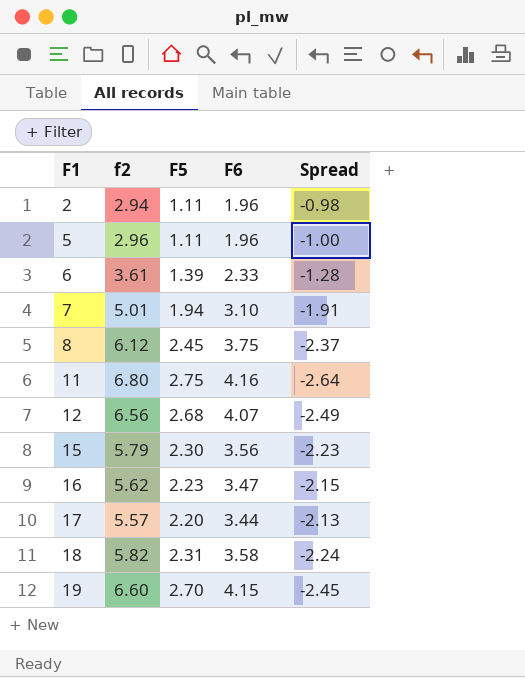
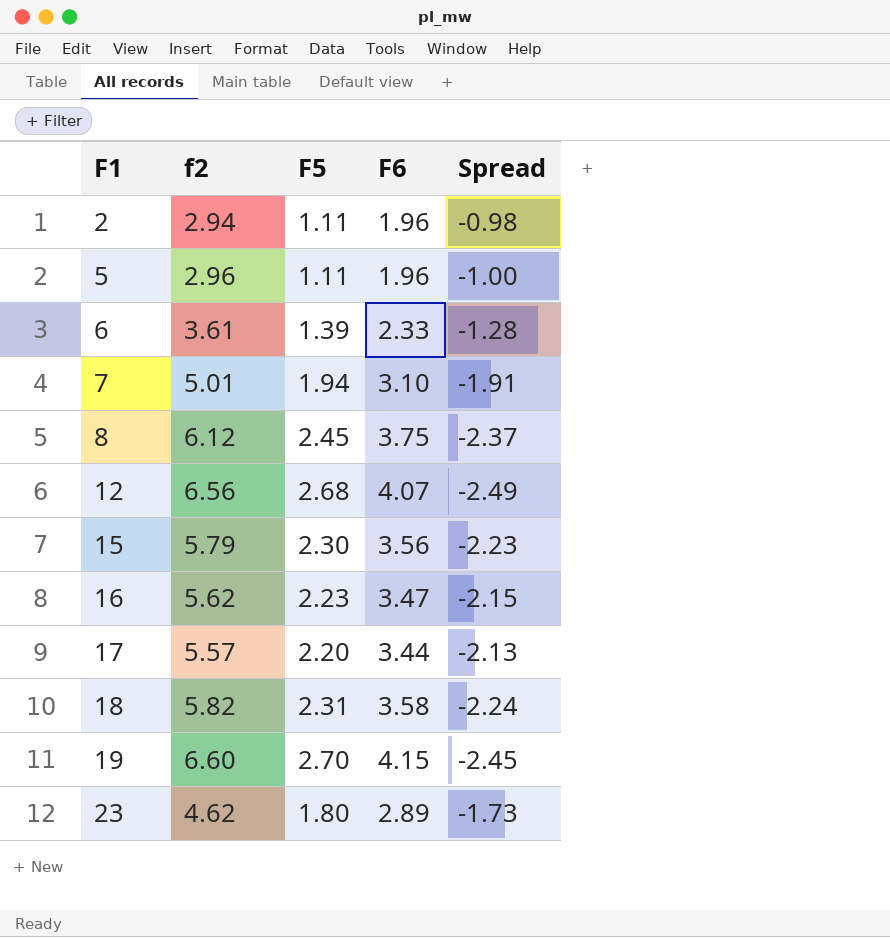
row 11: 6.80 | 2.75 | 4.16 | -2.64 -> none
row 23: none -> 4.62 | 1.80 | 2.89 | -1.73

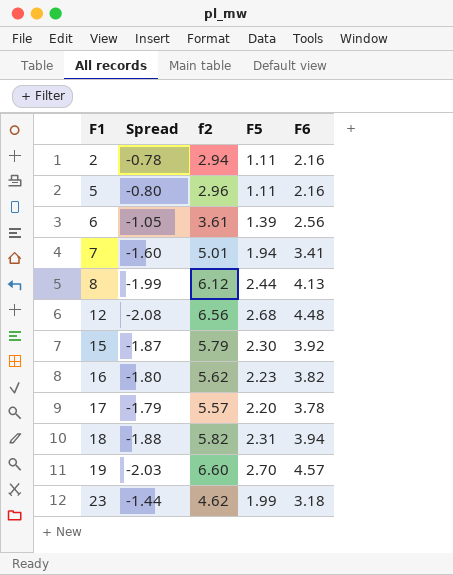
column Spread | position: 5 -> 2
2 | Spread: -0.98 -> -0.78
2 | F6: 1.96 -> 2.16
5 | Spread: -1.00 -> -0.80
5 | F6: 1.96 -> 2.16
6 | Spread: -1.28 -> -1.05
6 | F6: 2.33 -> 2.56
7 | Spread: -1.91 -> -1.60
7 | F6: 3.10 -> 3.41
8 | Spread: -2.37 -> -1.99
8 | F5: 2.45 -> 2.44
8 | F6: 3.75 -> 4.13
12 | Spread: -2.49 -> -2.08
12 | F6: 4.07 -> 4.48
15 | Spread: -2.23 -> -1.87
15 | F6: 3.56 -> 3.92
16 | Spread: -2.15 -> -1.80
16 | F6: 3.47 -> 3.82
17 | Spread: -2.13 -> -1.79
17 | F6: 3.44 -> 3.78
18 | Spread: -2.24 -> -1.88
18 | F6: 3.58 -> 3.94
19 | Spread: -2.45 -> -2.03
19 | F6: 4.15 -> 4.57
23 | Spread: -1.73 -> -1.44
23 | F5: 1.80 -> 1.99
23 | F6: 2.89 -> 3.18

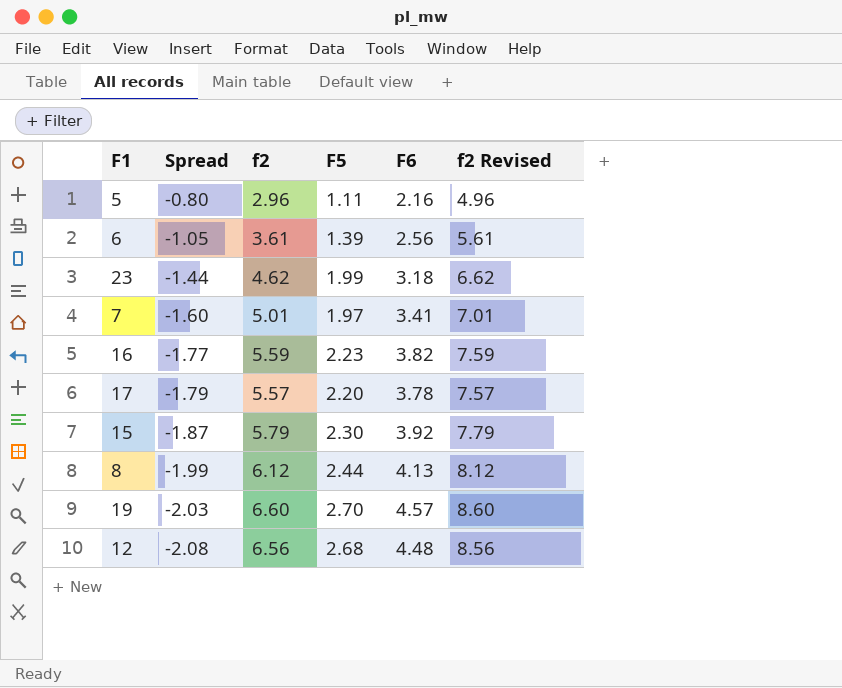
row order: F1 ascending -> Spread descending
column f2 Revised | formula: none -> [f2] + 2
row 2: -0.78 | 2.94 | 1.11 | 2.16 -> none
row 18: -1.88 | 5.82 | 2.31 | 3.94 -> none
7 | F5: 1.94 -> 1.97
16 | Spread: -1.80 -> -1.77
16 | f2: 5.62 -> 5.59

